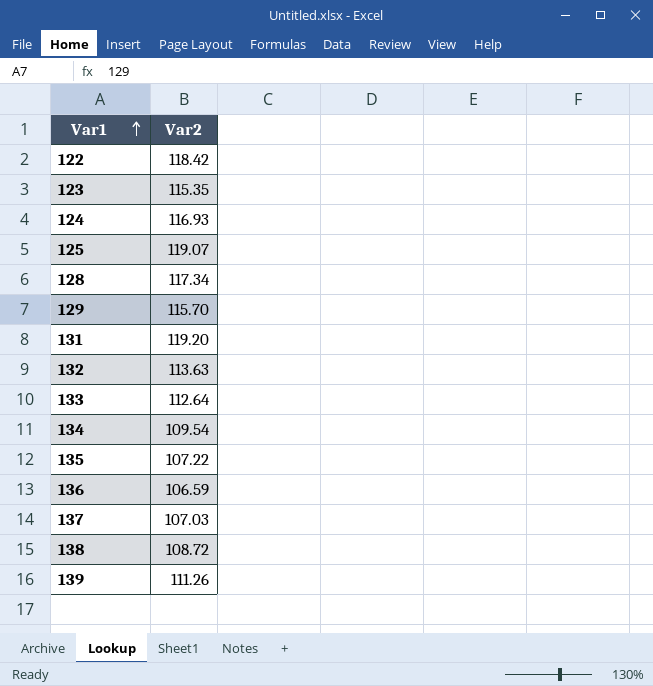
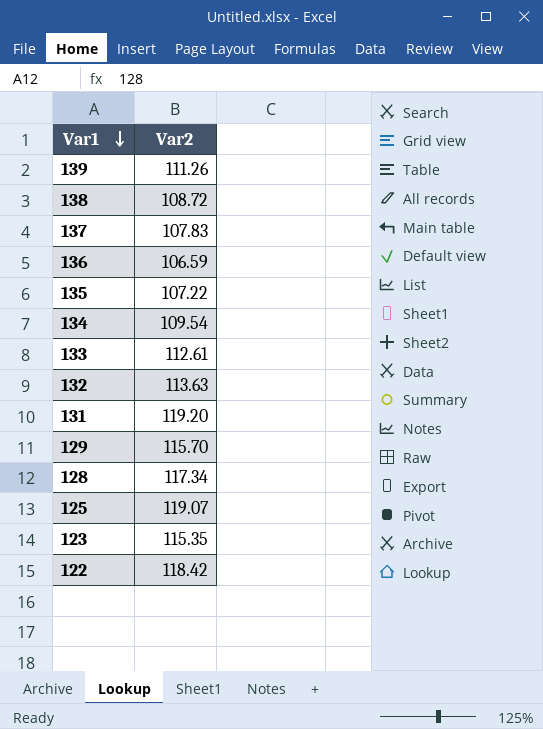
row order: Var1 ascending -> Var1 descending
row 124: 116.93 -> none
137 | Var2: 107.03 -> 107.83
133 | Var2: 112.64 -> 112.61

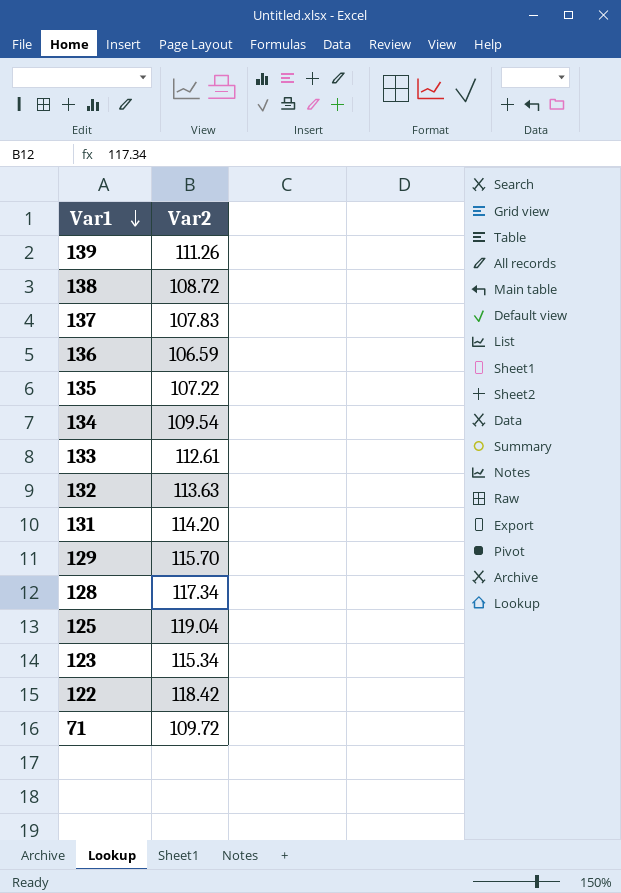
131 | Var2: 119.20 -> 114.20
125 | Var2: 119.07 -> 119.04
123 | Var2: 115.35 -> 115.34
row 71: none -> 109.72

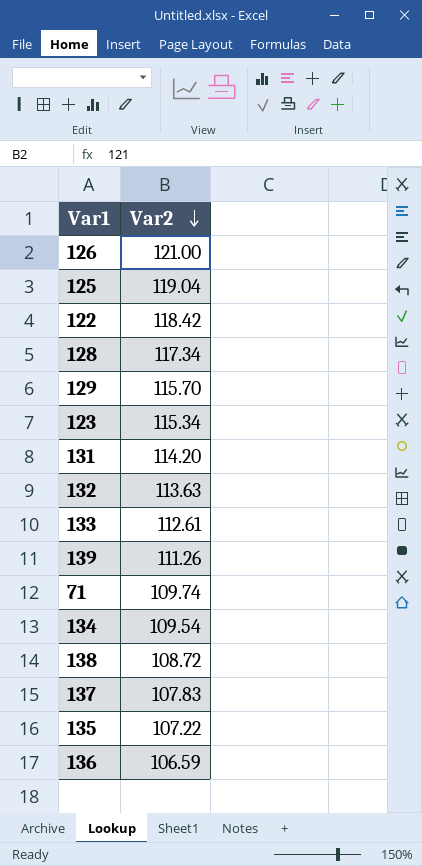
row order: Var1 descending -> Var2 descending
row 126: none -> 121.00
71 | Var2: 109.72 -> 109.74

